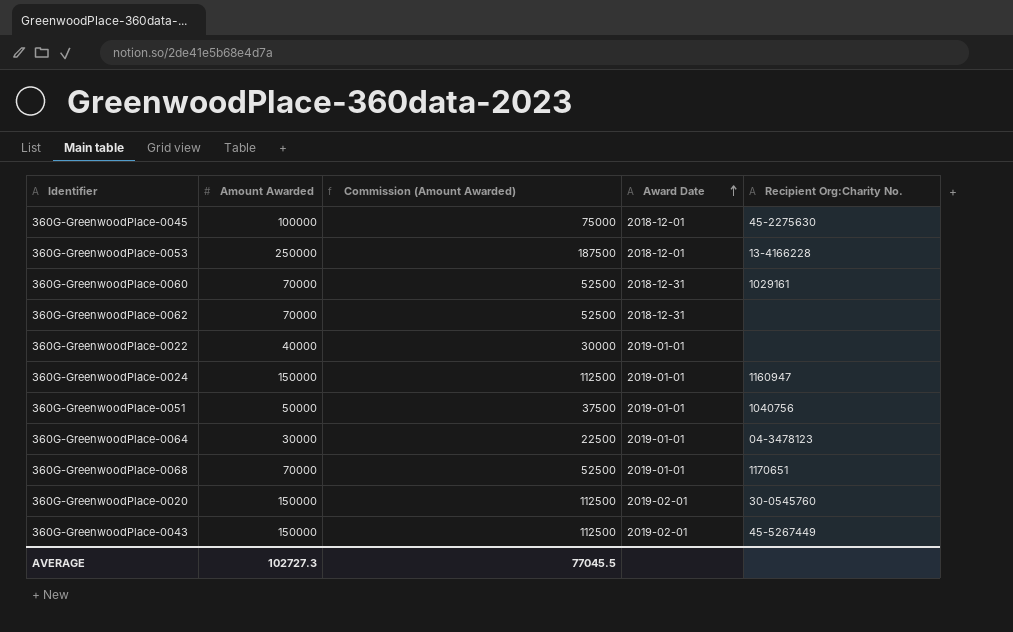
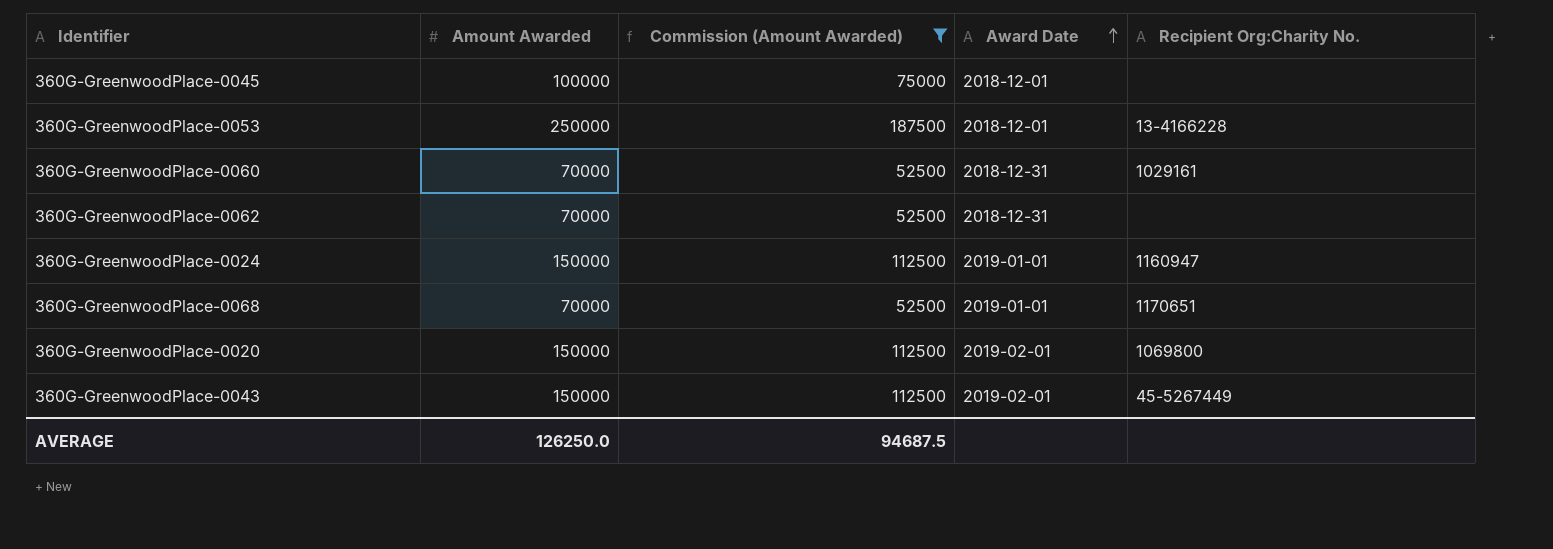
filter: none -> Commission (Amount Awarded) >= 52500
360G-GreenwoodPlace-0045 | Recipient Org:Charity No.: 45-2275630 -> none
360G-GreenwoodPlace-0020 | Recipient Org:Charity No.: 30-0545760 -> 1069800
AVERAGE | Amount Awarded: 102727.3 -> 126250.0
AVERAGE | Commission (Amount Awarded): 77045.5 -> 94687.5

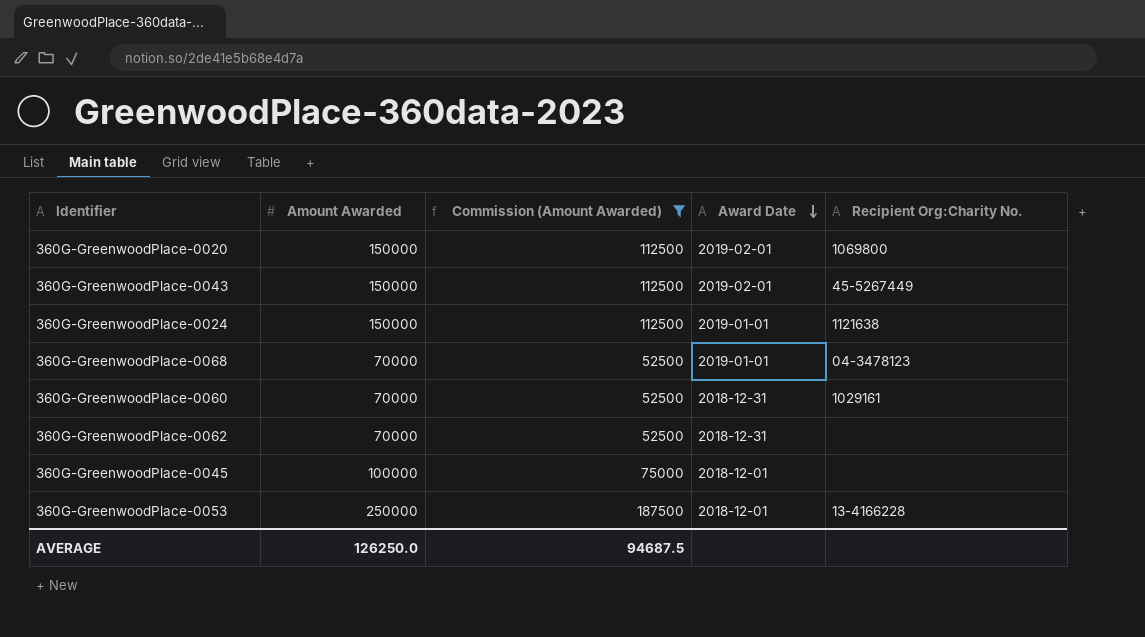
row order: Award Date ascending -> Award Date descending
360G-GreenwoodPlace-0024 | Recipient Org:Charity No.: 1160947 -> 1121638
360G-GreenwoodPlace-0068 | Recipient Org:Charity No.: 1170651 -> 04-3478123

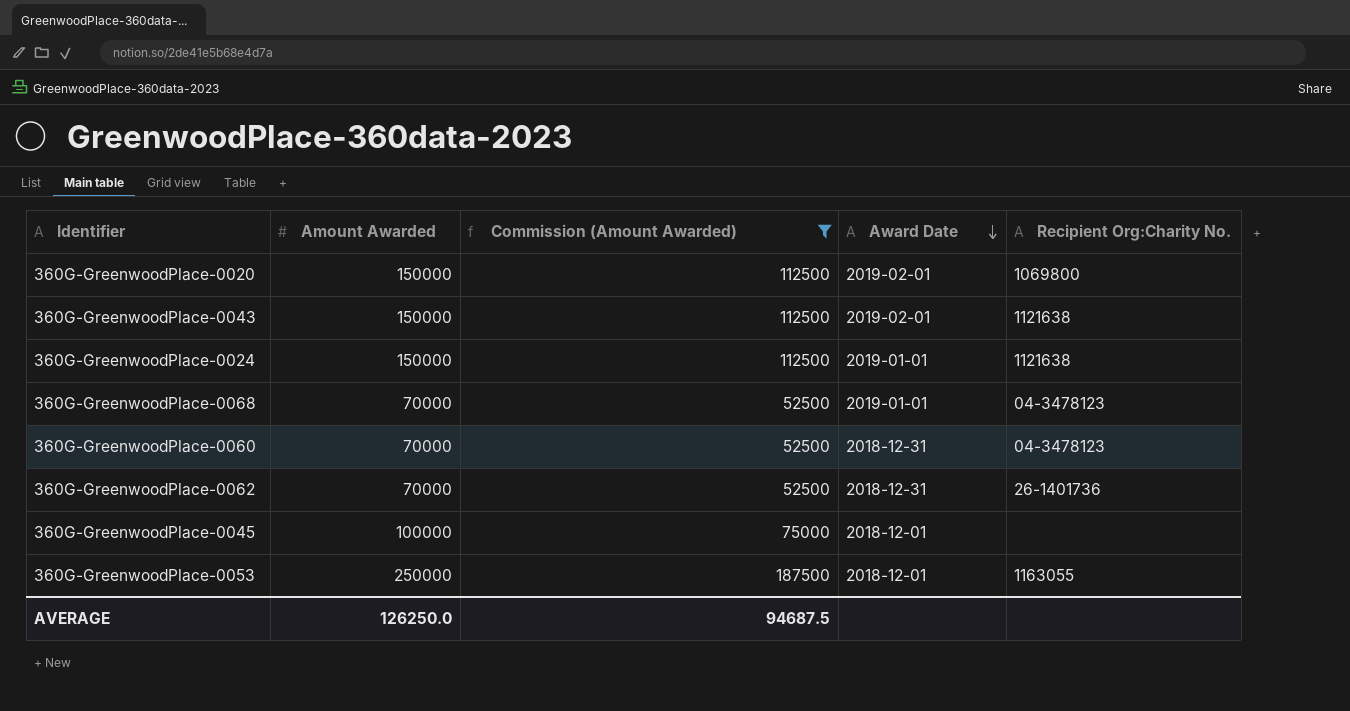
360G-GreenwoodPlace-0043 | Recipient Org:Charity No.: 45-5267449 -> 1121638
360G-GreenwoodPlace-0060 | Recipient Org:Charity No.: 1029161 -> 04-3478123
360G-GreenwoodPlace-0062 | Recipient Org:Charity No.: none -> 26-1401736
360G-GreenwoodPlace-0053 | Recipient Org:Charity No.: 13-4166228 -> 1163055

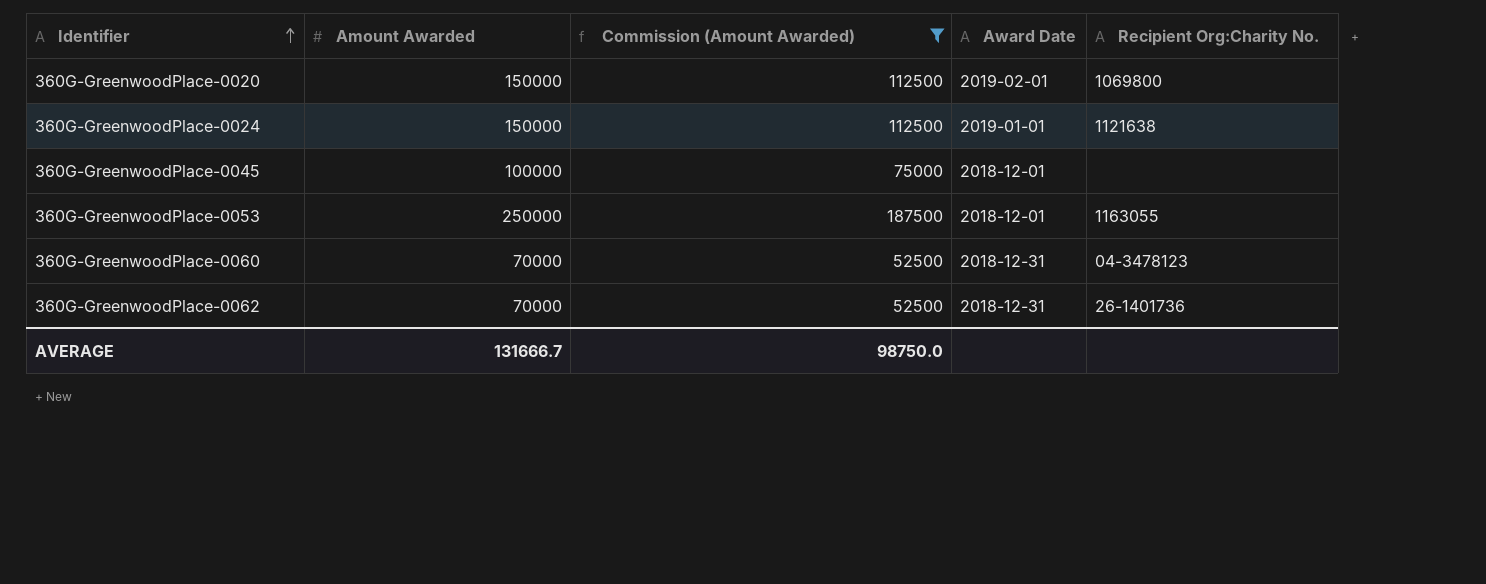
row order: Award Date descending -> Identifier ascending
row 360G-GreenwoodPlace-0043: 150000 | 112500 | 2019-02-01 | 1121638 -> none
row 360G-GreenwoodPlace-0068: 70000 | 52500 | 2019-01-01 | 04-3478123 -> none
AVERAGE | Amount Awarded: 126250.0 -> 131666.7
AVERAGE | Commission (Amount Awarded): 94687.5 -> 98750.0

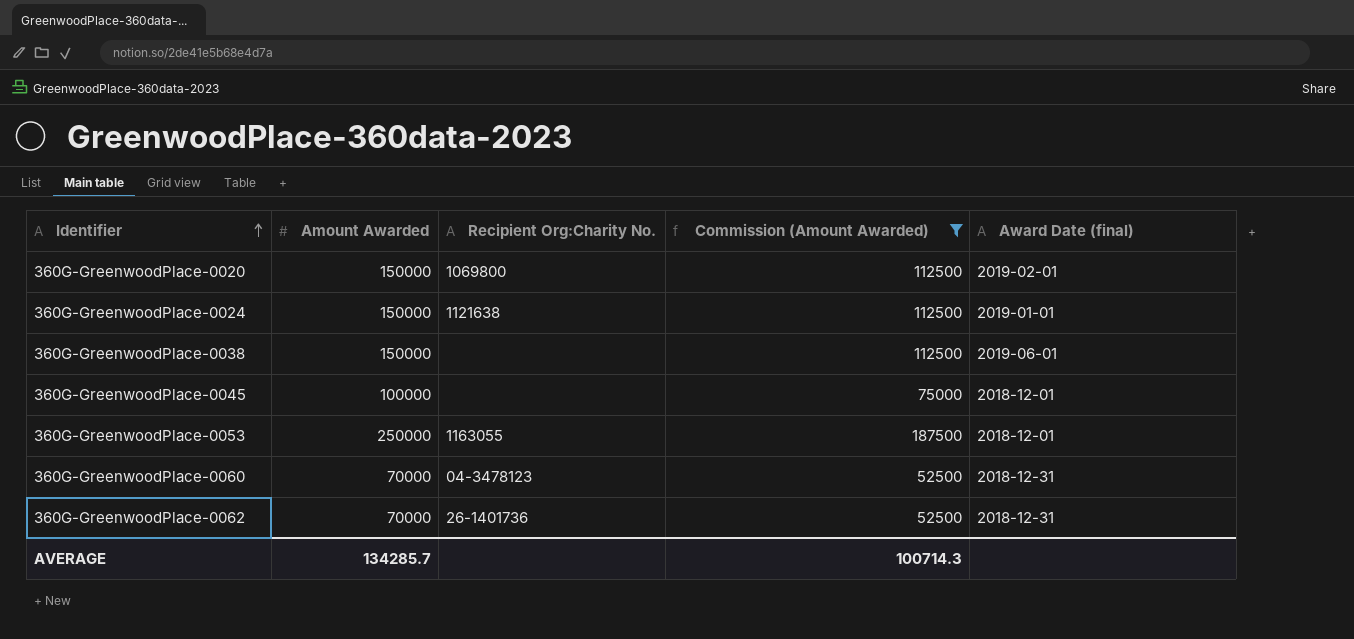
column Recipient Org:Charity No. | position: 5 -> 3
column name: Award Date -> Award Date (final)
row 360G-GreenwoodPlace-0038: none -> 150000 | none | 112500 | 2019-06-01
AVERAGE | Amount Awarded: 131666.7 -> 134285.7
AVERAGE | Commission (Amount Awarded): 98750.0 -> 100714.3

